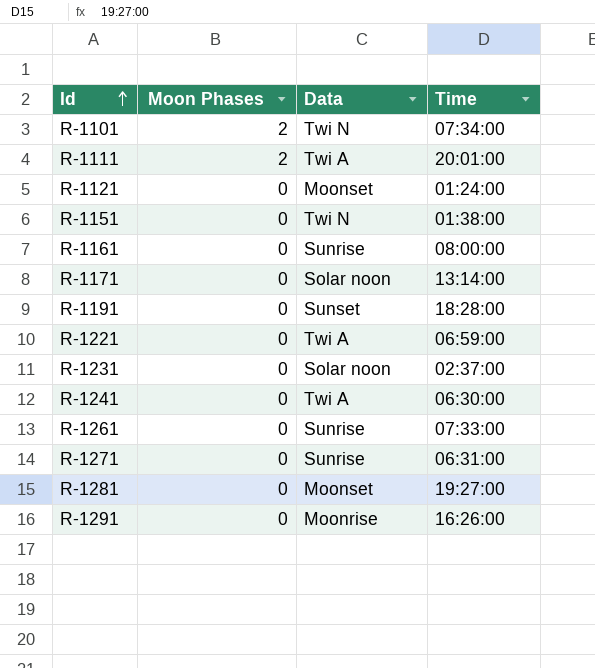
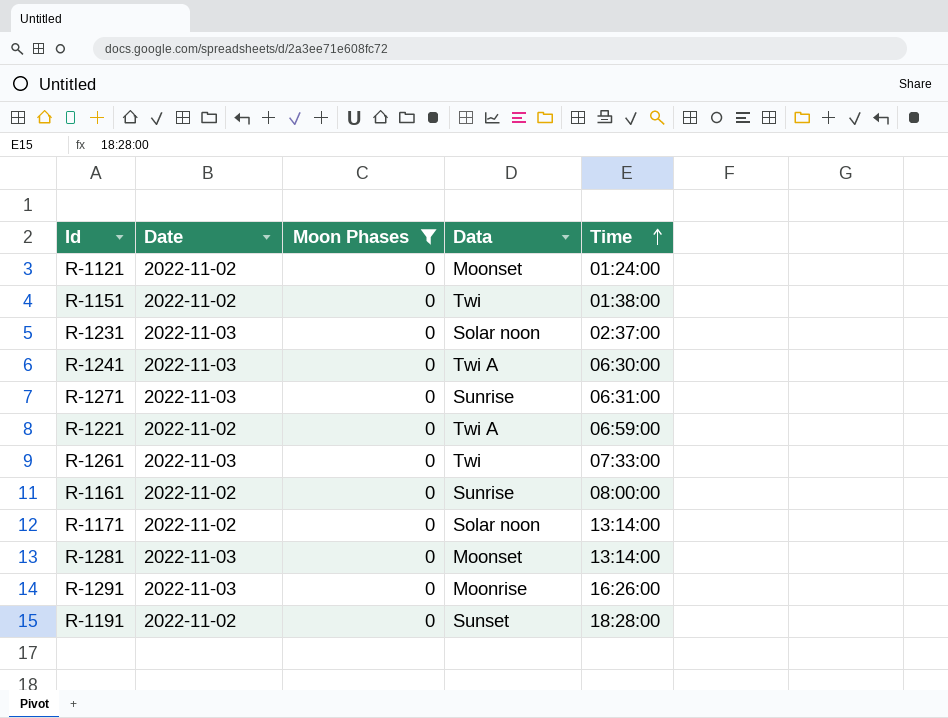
filter: none -> Moon Phases = 0
row order: Id ascending -> Time ascending
column Date | position: none -> 2
R-1151 | Data: Twi N -> Twi
R-1261 | Data: Sunrise -> Twi
R-1281 | Time: 19:27:00 -> 13:14:00

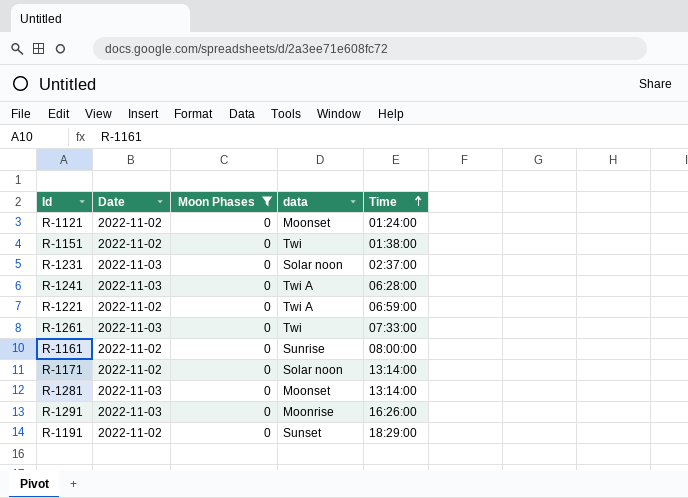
column name: Data -> data
row R-1271: 2022-11-03 | 0 | Sunrise | 06:31:00 -> none
R-1241 | Time: 06:30:00 -> 06:28:00
R-1191 | Time: 18:28:00 -> 18:29:00

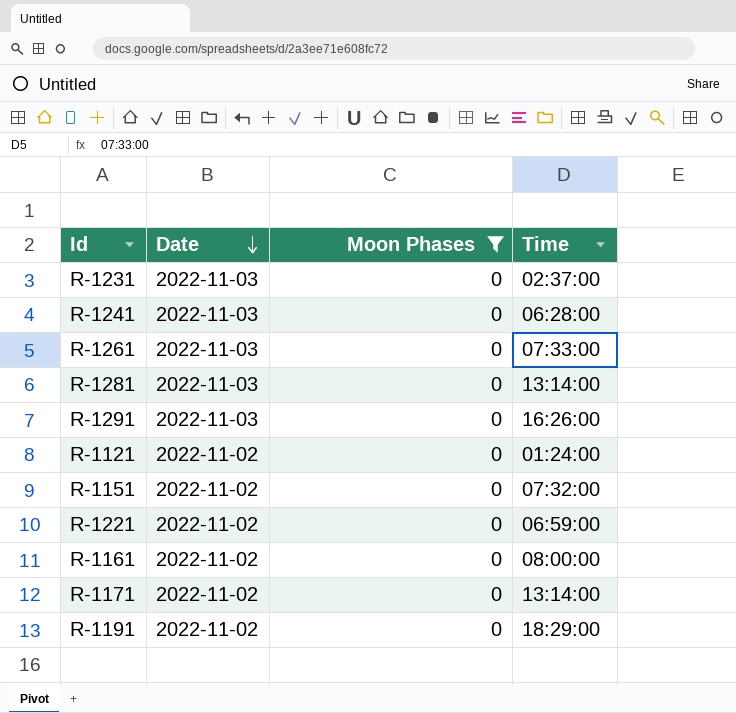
row order: Time ascending -> Date descending
column data | position: 4 -> none
R-1151 | Time: 01:38:00 -> 07:32:00

